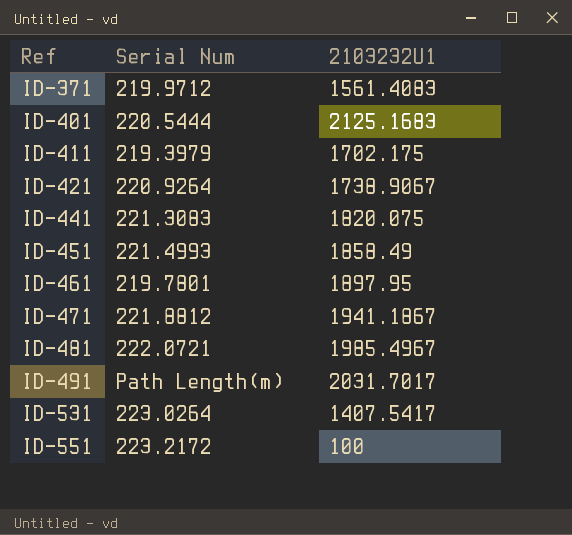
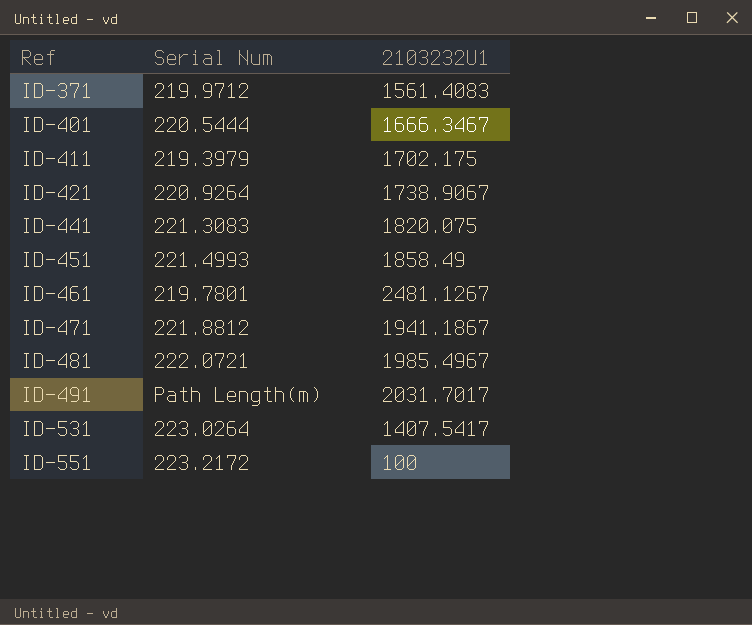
ID-401 | 2103232U1: 2125.1683 -> 1666.3467
ID-461 | 2103232U1: 1897.95 -> 2481.1267

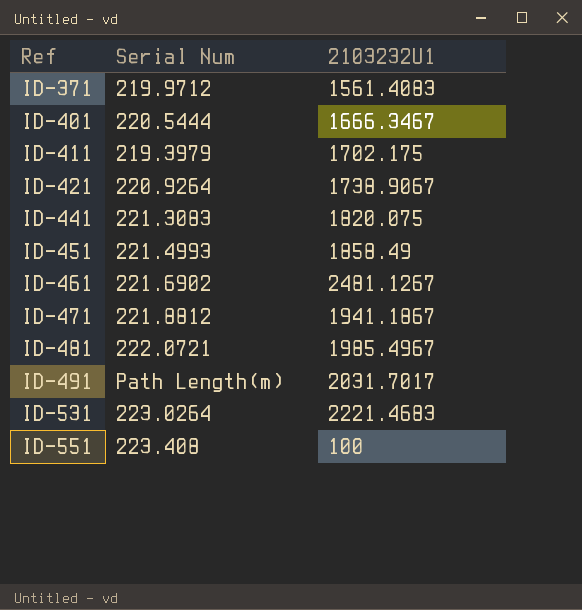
ID-461 | Serial Num: 219.7801 -> 221.6902
ID-531 | 2103232U1: 1407.5417 -> 2221.4683
ID-551 | Serial Num: 223.2172 -> 223.408

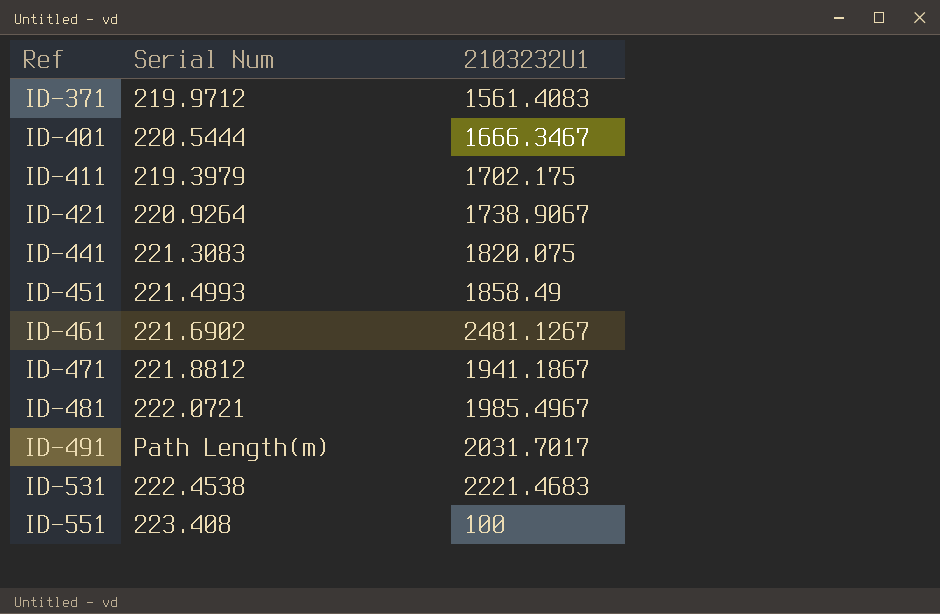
ID-531 | Serial Num: 223.0264 -> 222.4538

